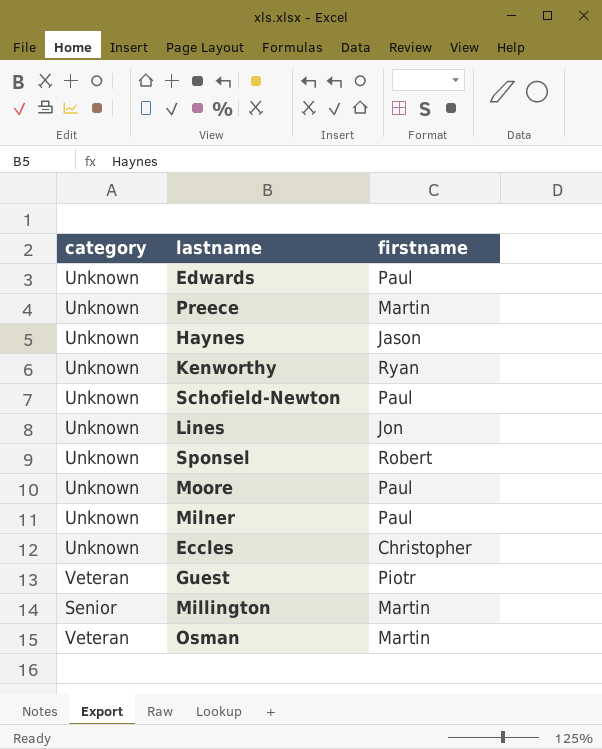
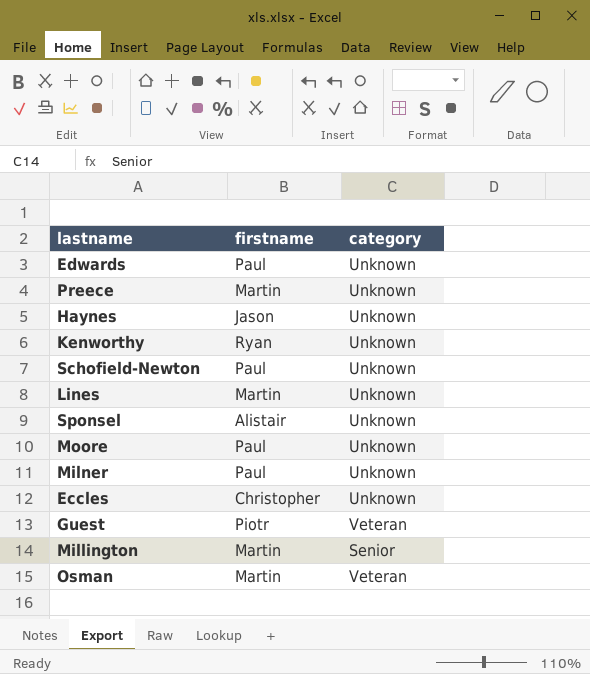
column category | position: 1 -> 3
Lines | firstname: Jon -> Martin
Sponsel | firstname: Robert -> Alistair

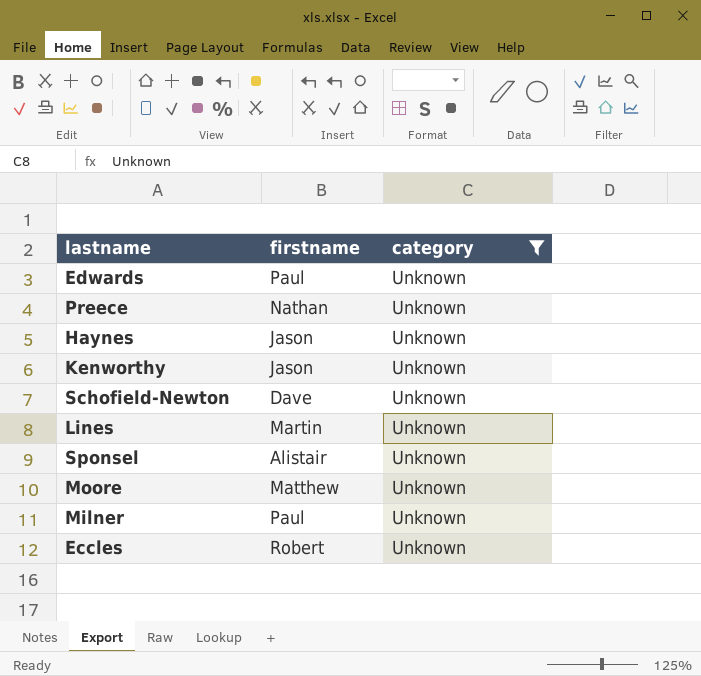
filter: none -> category = Unknown
Preece | firstname: Martin -> Nathan
Kenworthy | firstname: Ryan -> Jason
Schofield-Newton | firstname: Paul -> Dave
Moore | firstname: Paul -> Matthew
Eccles | firstname: Christopher -> Robert

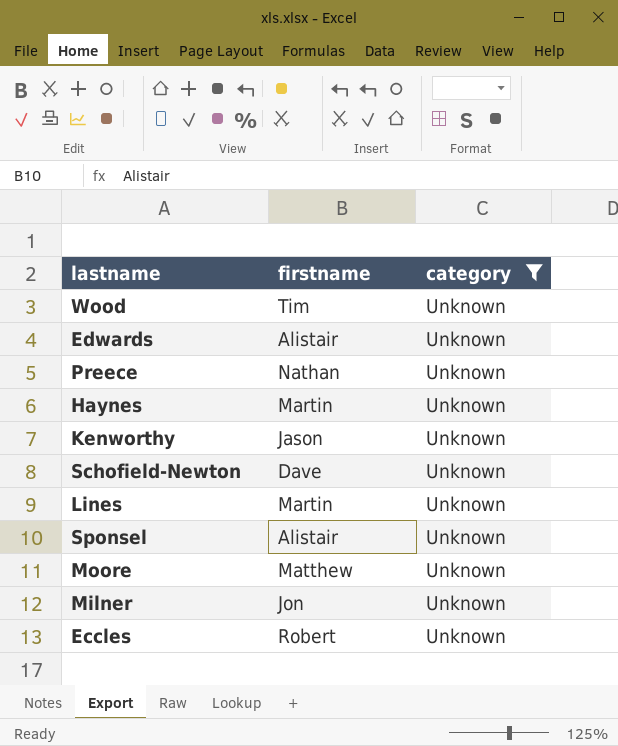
row Wood: none -> Tim | Unknown
Edwards | firstname: Paul -> Alistair
Haynes | firstname: Jason -> Martin
Milner | firstname: Paul -> Jon

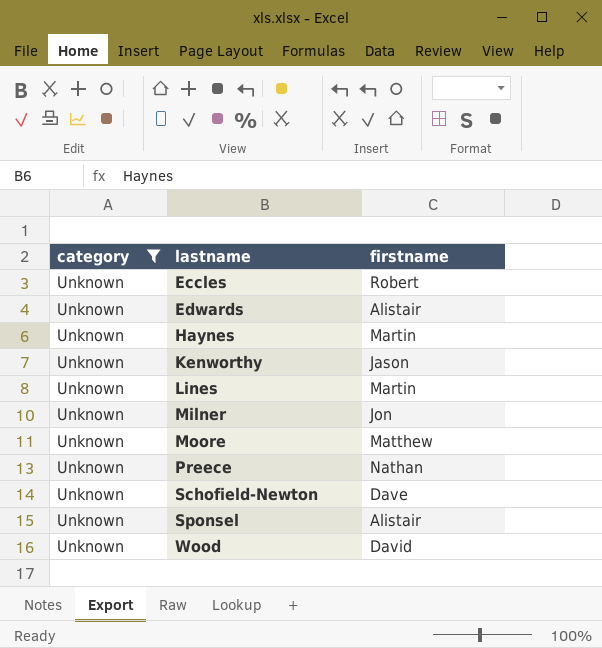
row order: none -> lastname ascending
column category | position: 3 -> 1
Wood | firstname: Tim -> David

